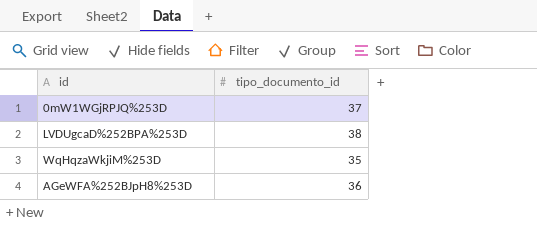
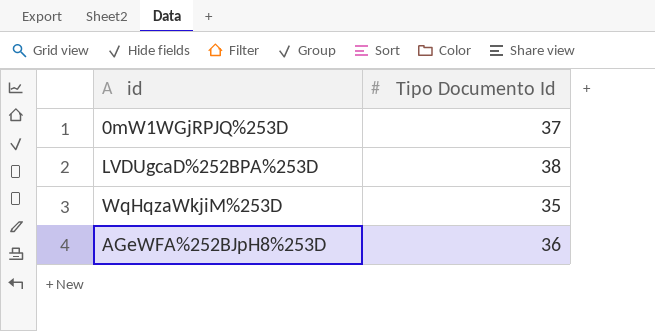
column name: tipo_documento_id -> Tipo Documento Id

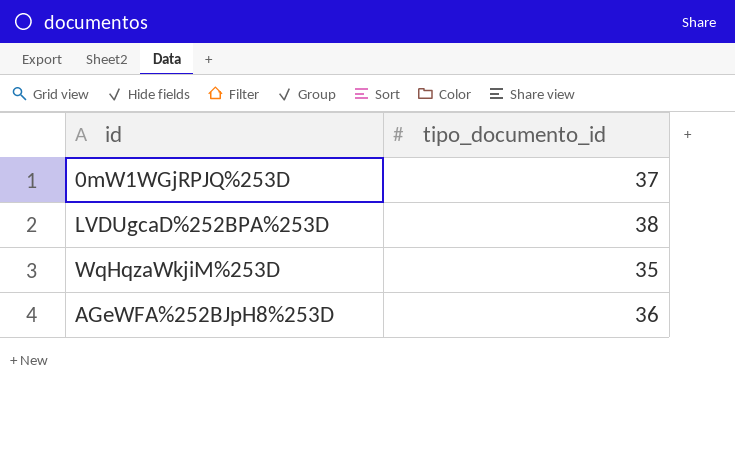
column name: Tipo Documento Id -> tipo_documento_id

